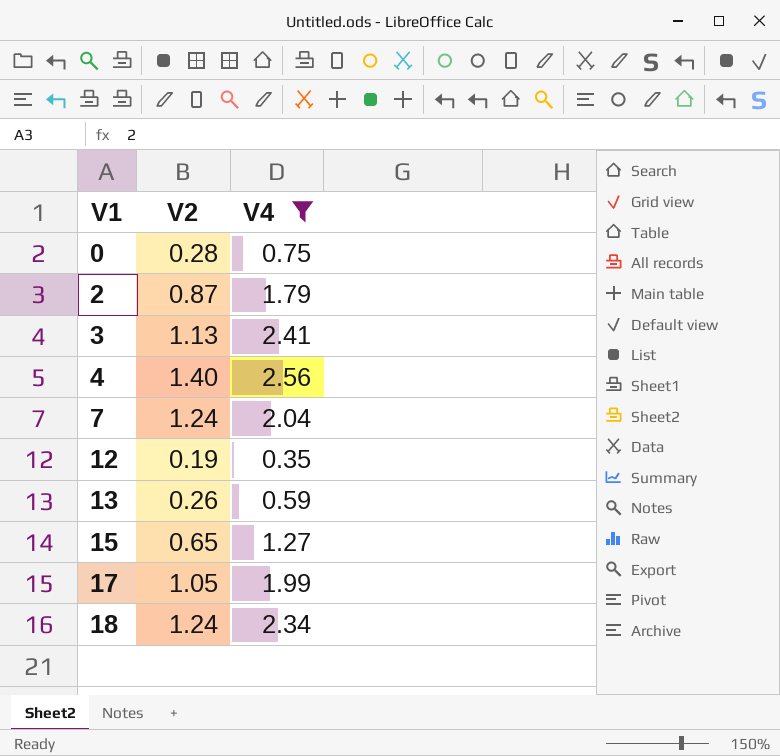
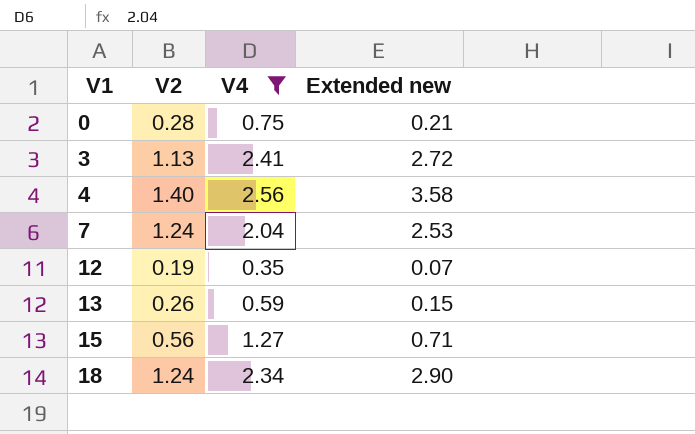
column Extended new | formula: none -> [V2] * [V4]
row 2: 0.87 | 1.79 -> none
row 17: 1.05 | 1.99 -> none
15 | V2: 0.65 -> 0.56

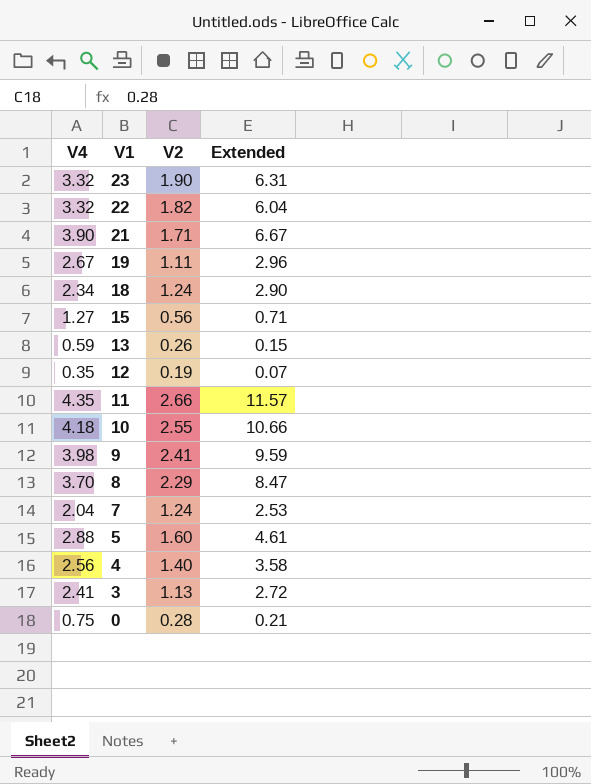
filter: V4 <= 2.56 -> none
row order: V1 ascending -> V1 descending
column V4 | position: 3 -> 1
column name: Extended new -> Extended

